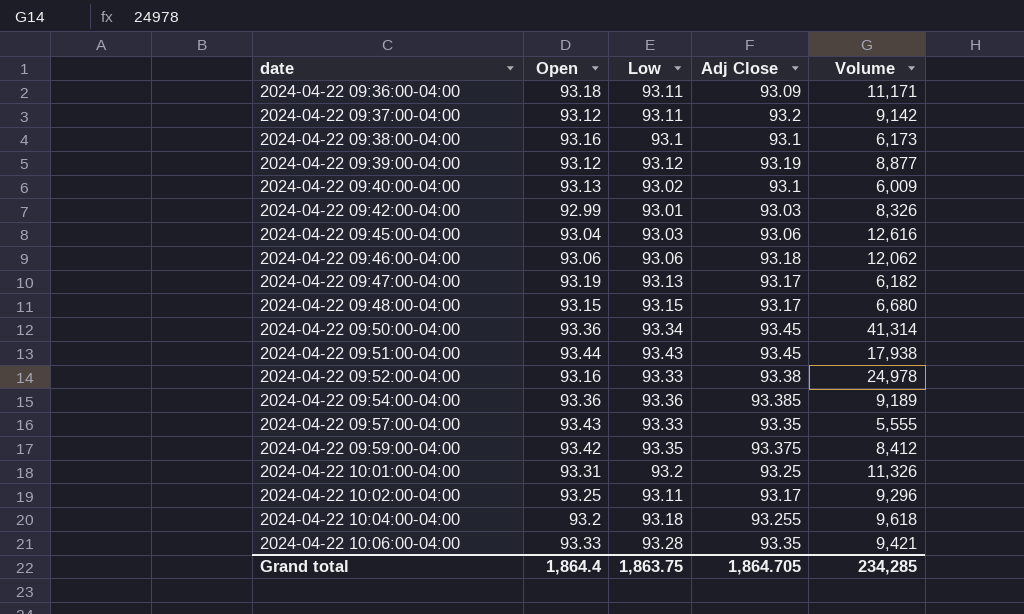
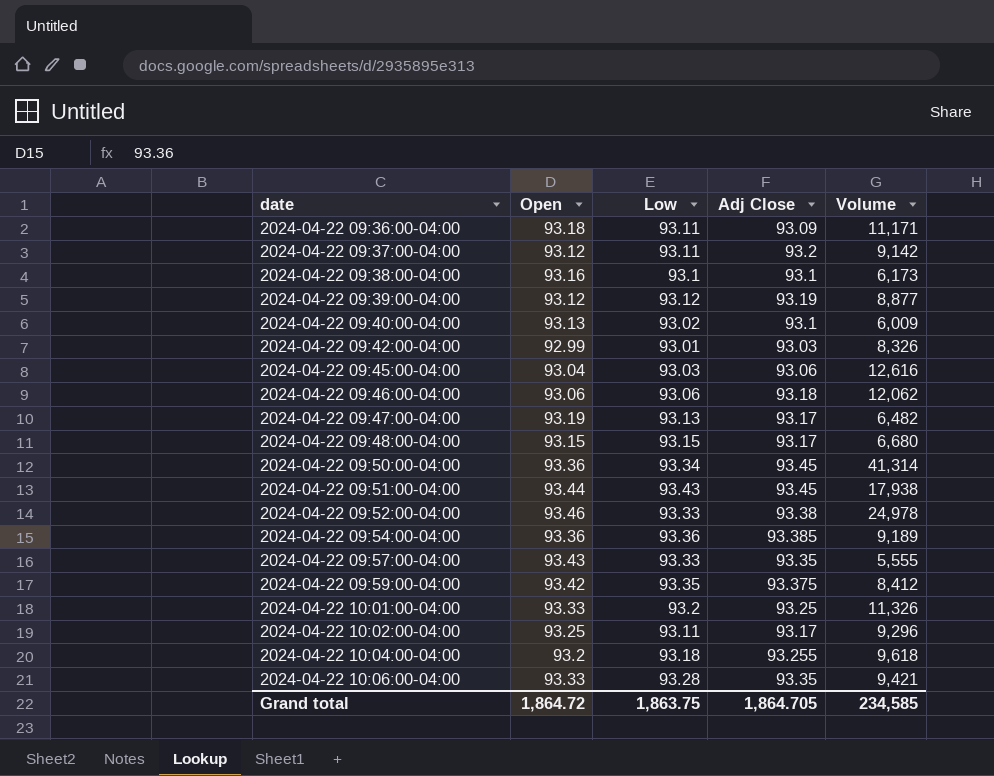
2024-04-22 09:47:00-04:00 | Volume: 6,182 -> 6,482
2024-04-22 09:52:00-04:00 | Open: 93.16 -> 93.46
2024-04-22 10:01:00-04:00 | Open: 93.31 -> 93.33
Grand total | Open: 1,864.4 -> 1,864.72
Grand total | Volume: 234,285 -> 234,585

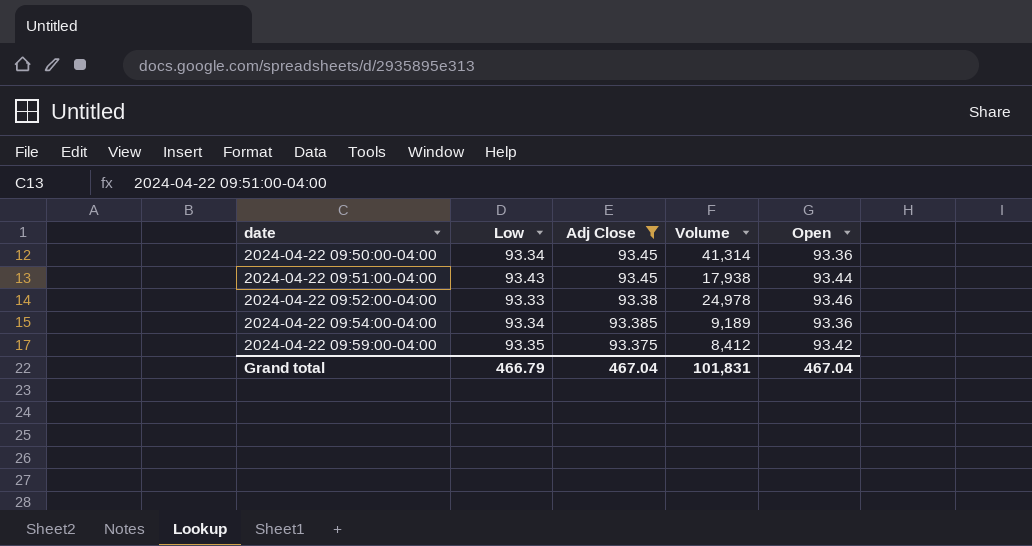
filter: none -> Adj Close >= 93.375
column Open | position: 2 -> 5
2024-04-22 09:54:00-04:00 | Low: 93.36 -> 93.34
Grand total | Low: 1,863.75 -> 466.79
Grand total | Adj Close: 1,864.705 -> 467.04
Grand total | Volume: 234,585 -> 101,831
Grand total | Open: 1,864.72 -> 467.04

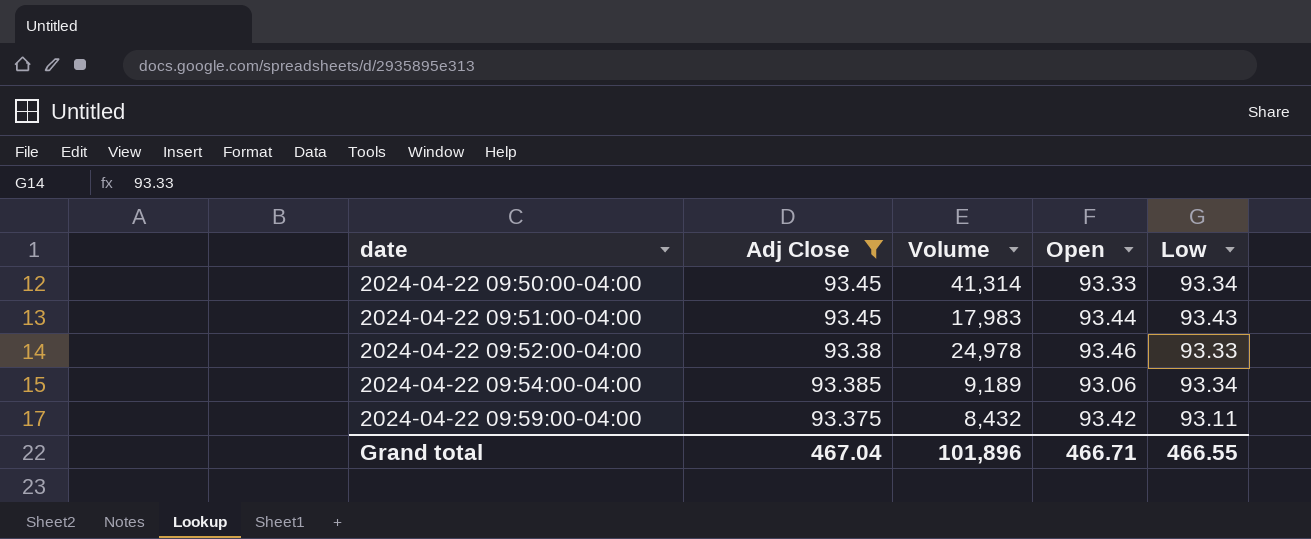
column Low | position: 2 -> 5
2024-04-22 09:50:00-04:00 | Open: 93.36 -> 93.33
2024-04-22 09:51:00-04:00 | Volume: 17,938 -> 17,983
2024-04-22 09:54:00-04:00 | Open: 93.36 -> 93.06
2024-04-22 09:59:00-04:00 | Volume: 8,412 -> 8,432
2024-04-22 09:59:00-04:00 | Low: 93.35 -> 93.11
Grand total | Volume: 101,831 -> 101,896
Grand total | Open: 467.04 -> 466.71
Grand total | Low: 466.79 -> 466.55

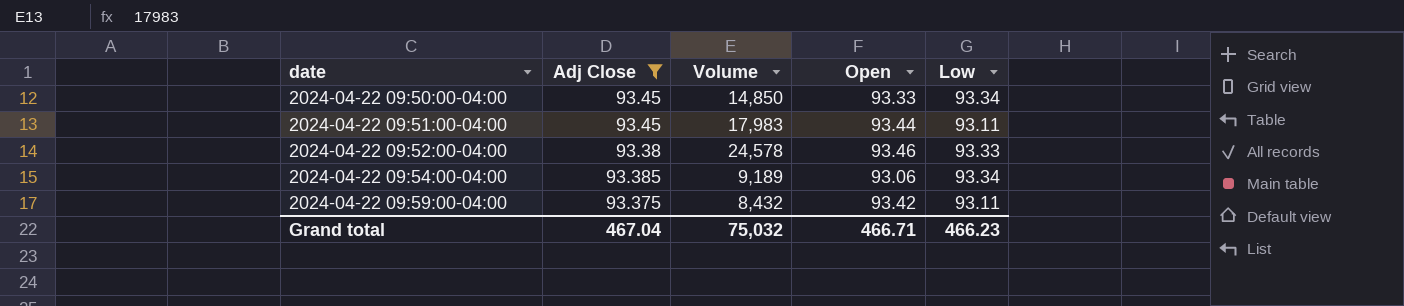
2024-04-22 09:50:00-04:00 | Volume: 41,314 -> 14,850
2024-04-22 09:51:00-04:00 | Low: 93.43 -> 93.11
2024-04-22 09:52:00-04:00 | Volume: 24,978 -> 24,578
Grand total | Volume: 101,896 -> 75,032
Grand total | Low: 466.55 -> 466.23

